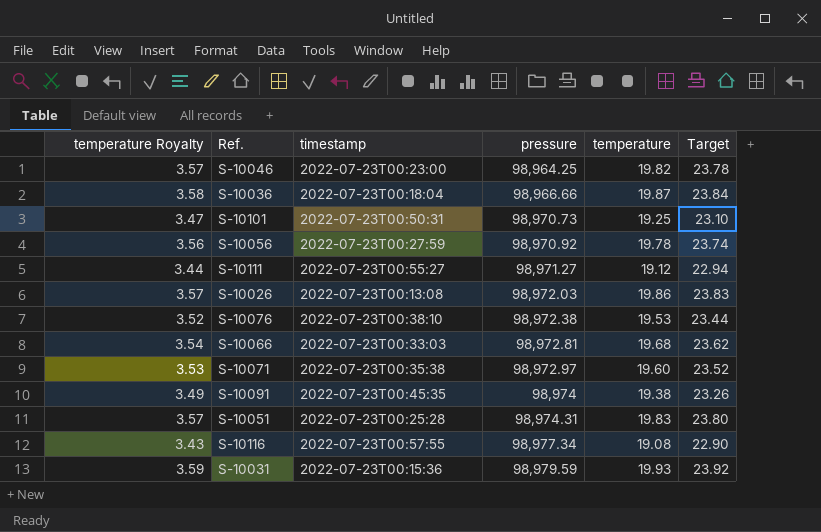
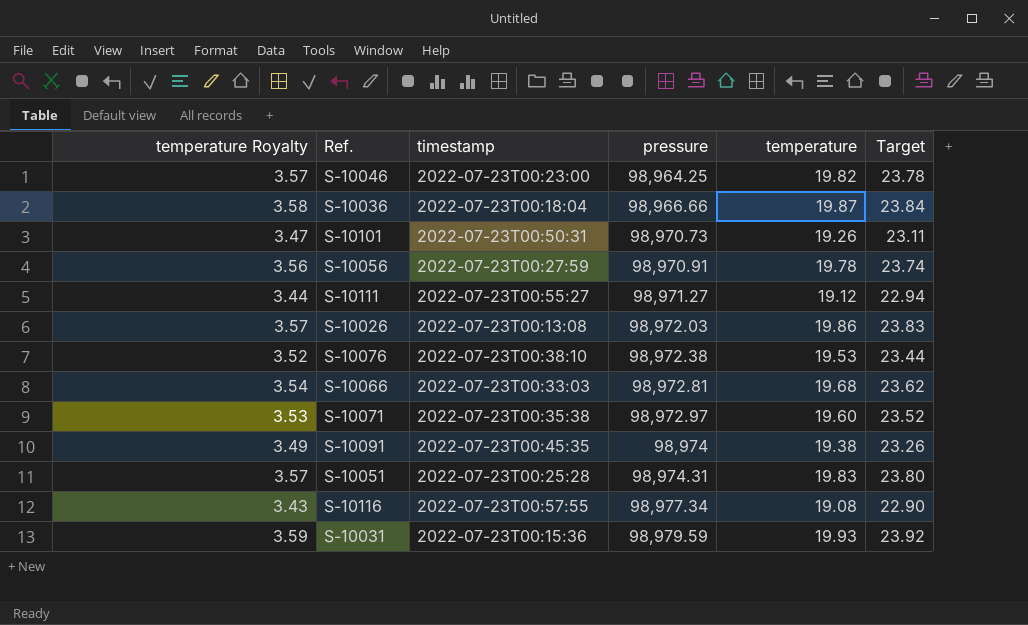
S-10101 | temperature: 19.25 -> 19.26
S-10101 | Target: 23.10 -> 23.11
S-10056 | pressure: 98,970.92 -> 98,970.91

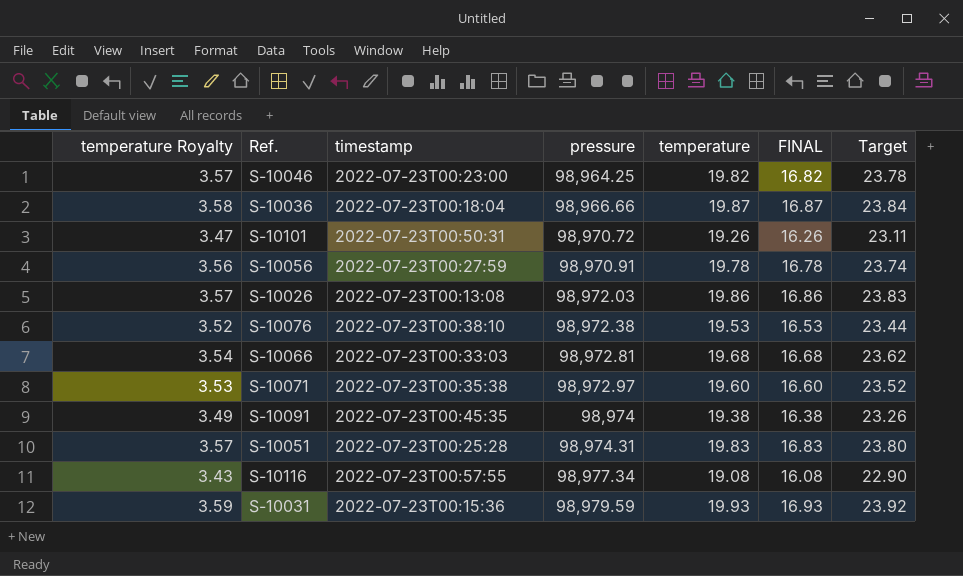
column FINAL | formula: none -> [temperature] - 3
row S-10111: 3.44 | 2022-07-23T00:55:27 | 98,971.27 | 19.12 | 22.94 -> none
S-10101 | pressure: 98,970.73 -> 98,970.72

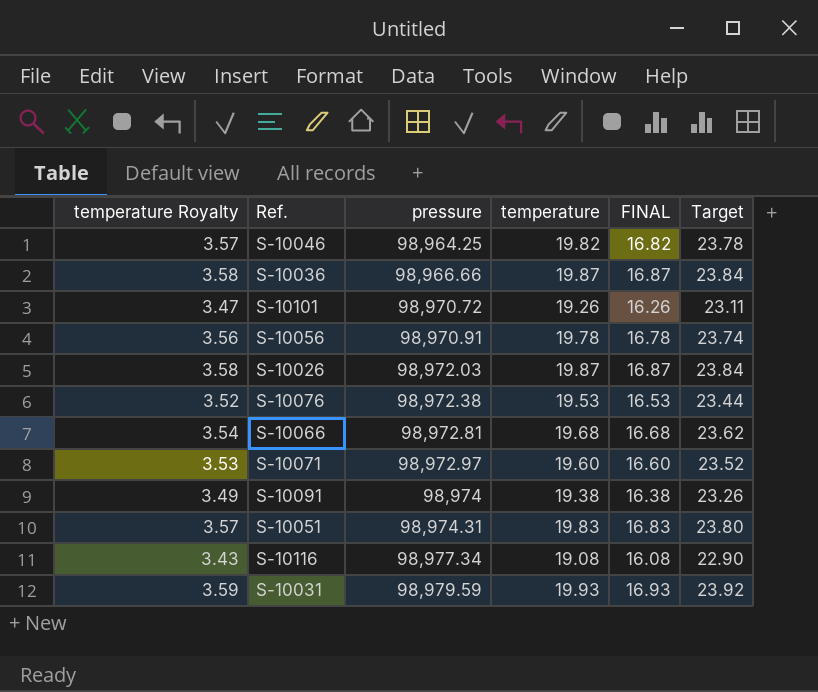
column timestamp | position: 3 -> none
S-10026 | temperature Royalty: 3.57 -> 3.58
S-10026 | temperature: 19.86 -> 19.87
S-10026 | FINAL: 16.86 -> 16.87
S-10026 | Target: 23.83 -> 23.84

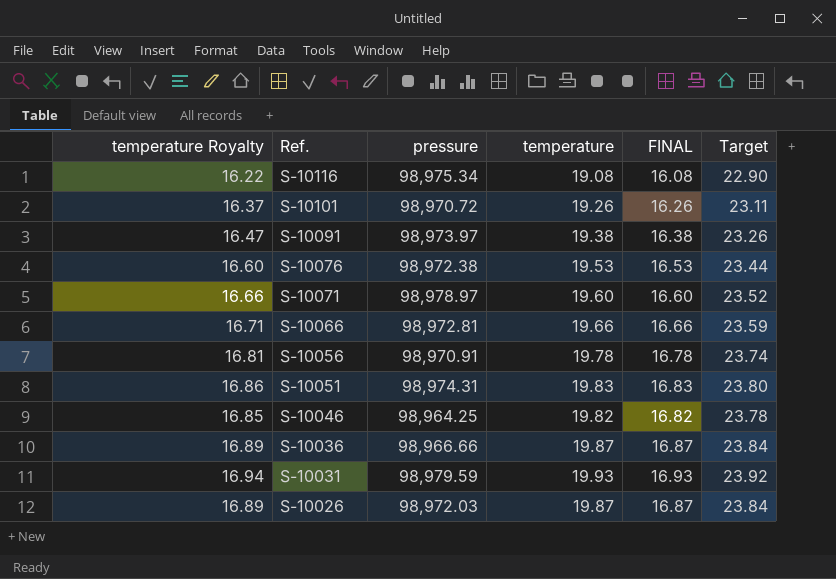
row order: pressure ascending -> Ref. descending
column temperature Royalty | formula: [temperature] * 0.18 -> [temperature] * 0.85
S-10116 | pressure: 98,977.34 -> 98,975.34
S-10091 | pressure: 98,974 -> 98,973.97
S-10071 | pressure: 98,972.97 -> 98,978.97
S-10066 | temperature: 19.68 -> 19.66
S-10066 | FINAL: 16.68 -> 16.66
S-10066 | Target: 23.62 -> 23.59

